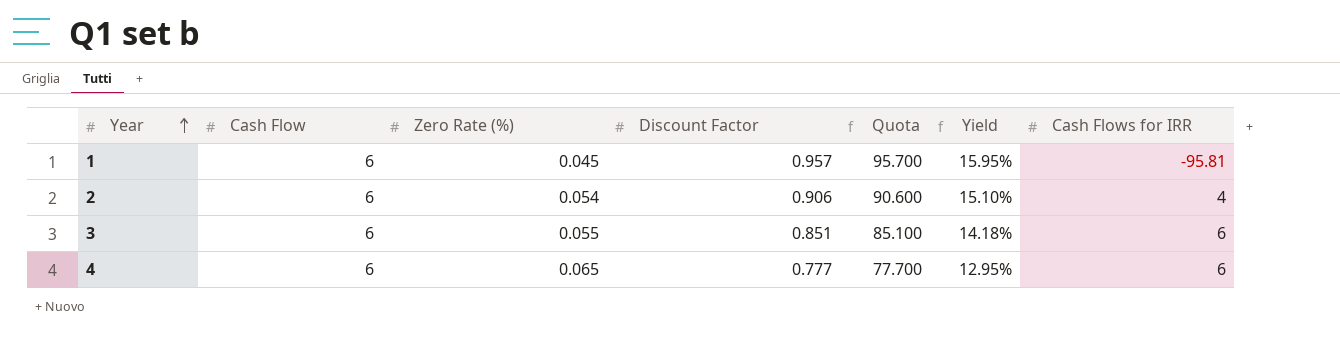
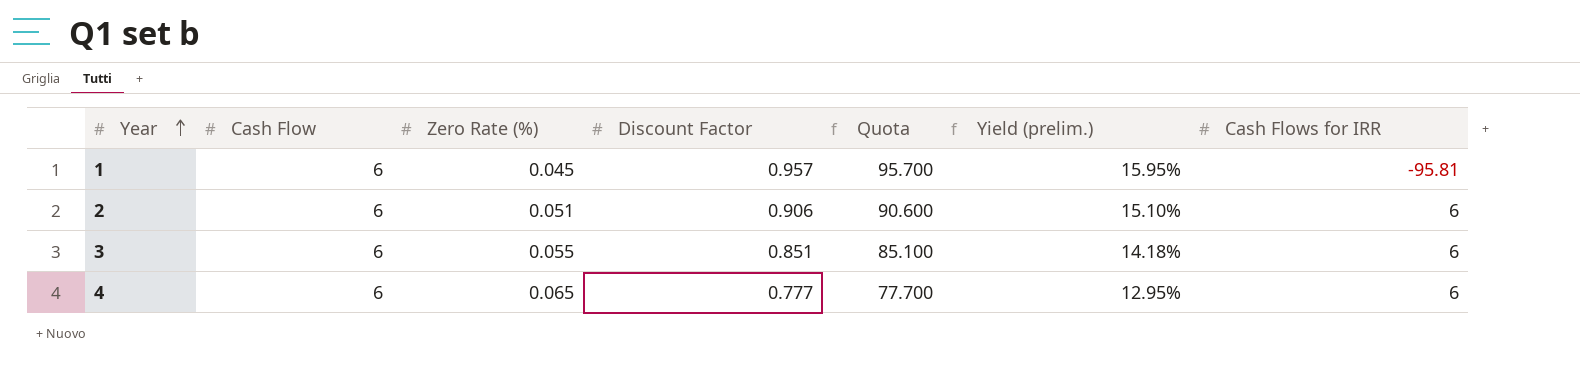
column name: Yield -> Yield (prelim.)
2 | Zero Rate (%): 0.054 -> 0.051
2 | Cash Flows for IRR: 4 -> 6

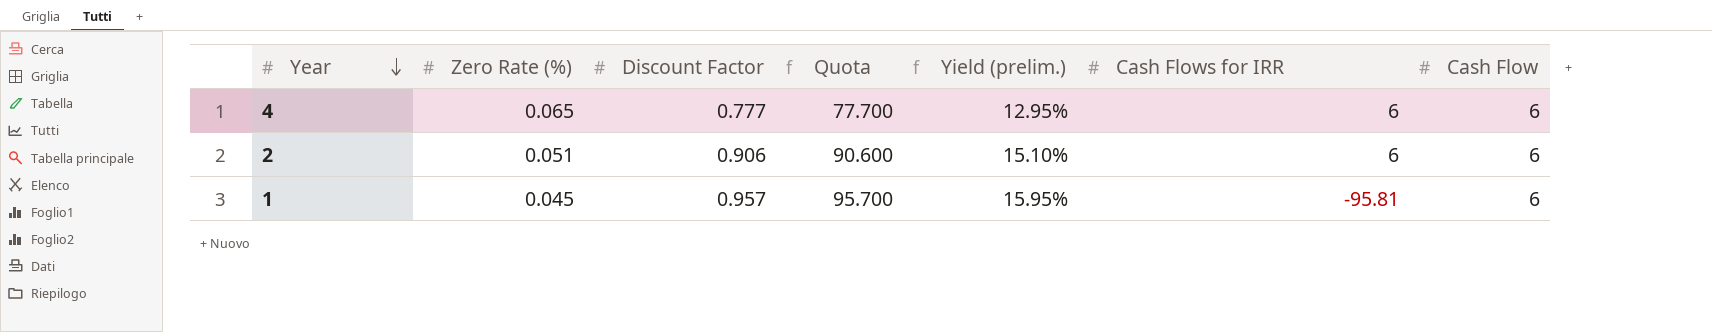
row order: Year ascending -> Year descending
column Cash Flow | position: 2 -> 7
row 3: 6 | 0.055 | 0.851 | 85.100 | 14.18% | 6 -> none

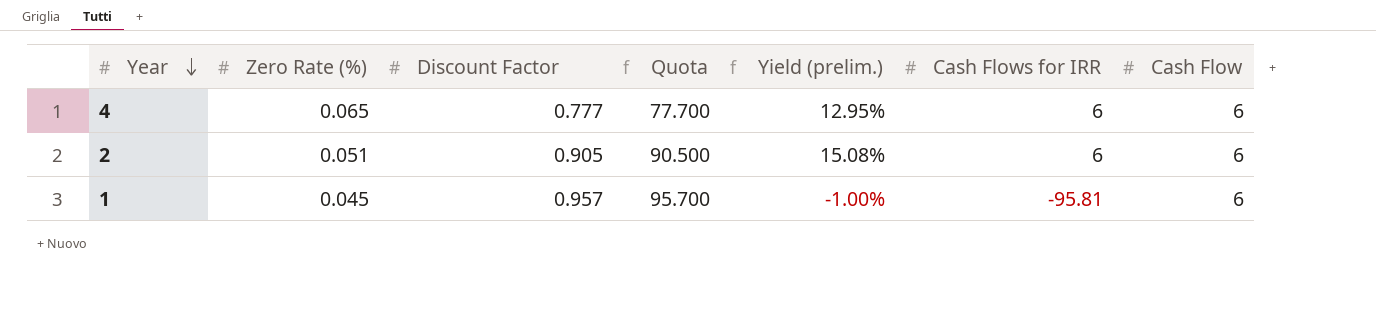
column Yield (prelim.) | formula: [Discount Factor] / [Cash Flow] -> [Discount Factor] / [Cash Flows for IRR]
2 | Discount Factor: 0.906 -> 0.905
2 | Quota: 90.600 -> 90.500

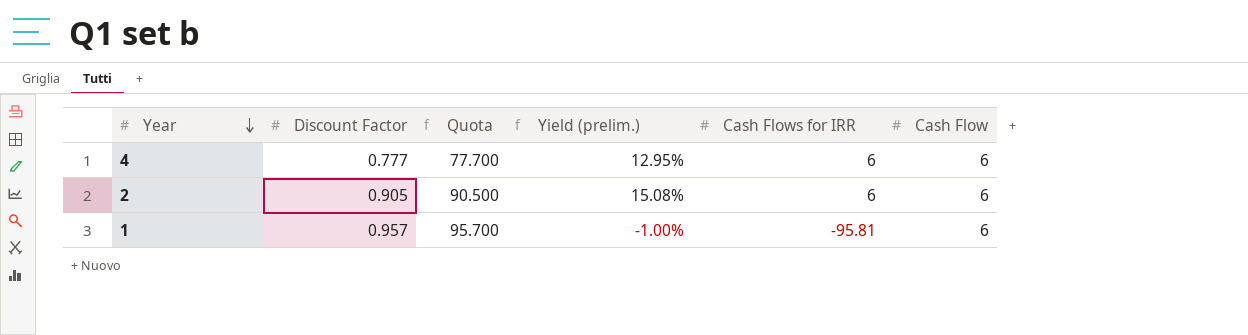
column Zero Rate (%) | position: 2 -> none

